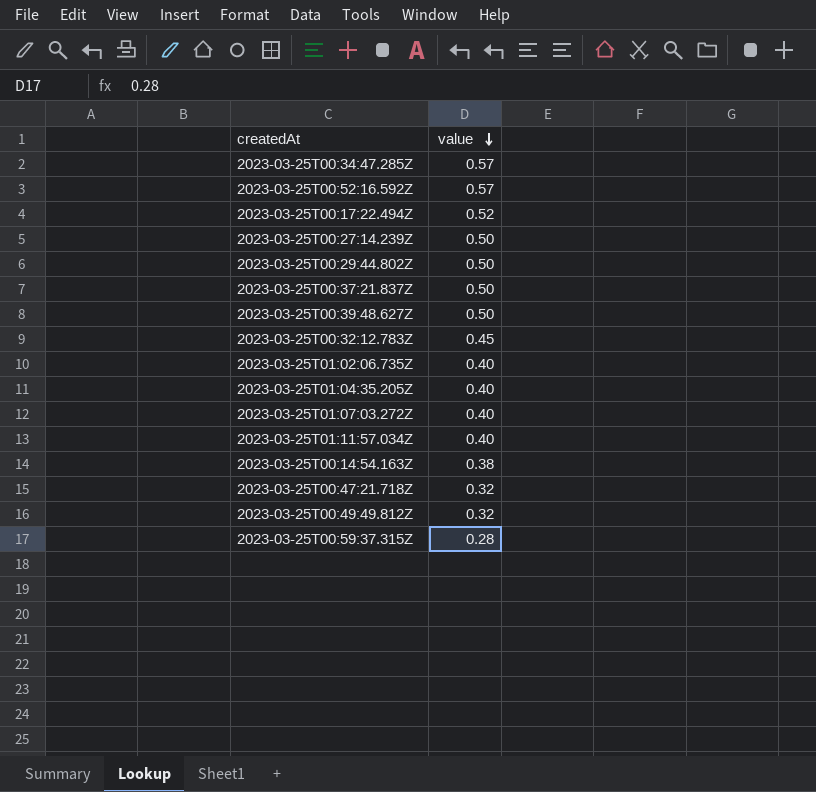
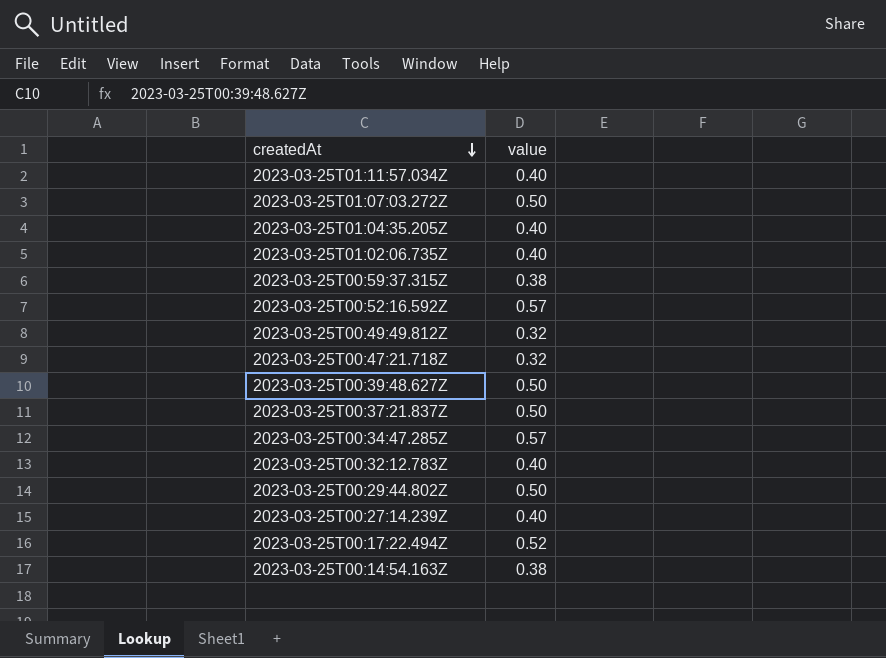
row order: value descending -> createdAt descending
2023-03-25T01:07:03.272Z | value: 0.40 -> 0.50
2023-03-25T00:59:37.315Z | value: 0.28 -> 0.38
2023-03-25T00:32:12.783Z | value: 0.45 -> 0.40
2023-03-25T00:27:14.239Z | value: 0.50 -> 0.40

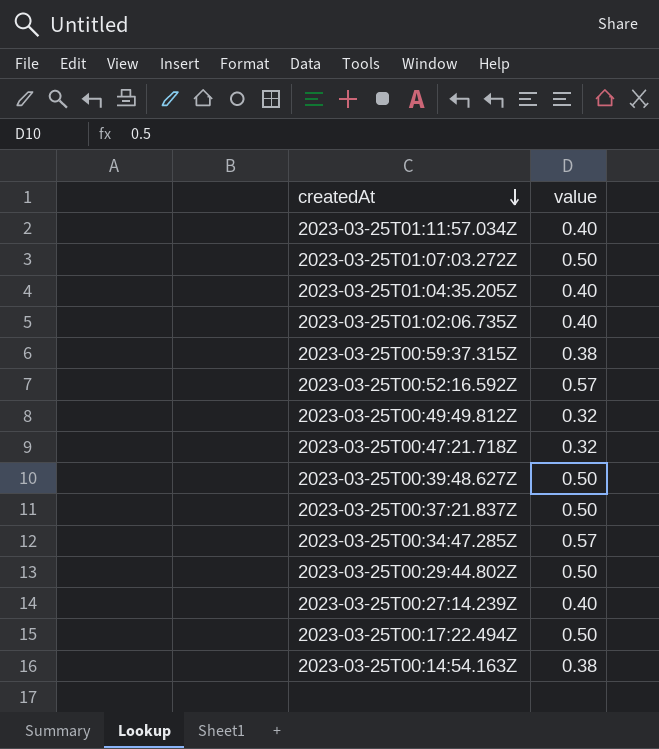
row 2023-03-25T00:32:12.783Z: 0.40 -> none
2023-03-25T00:17:22.494Z | value: 0.52 -> 0.50

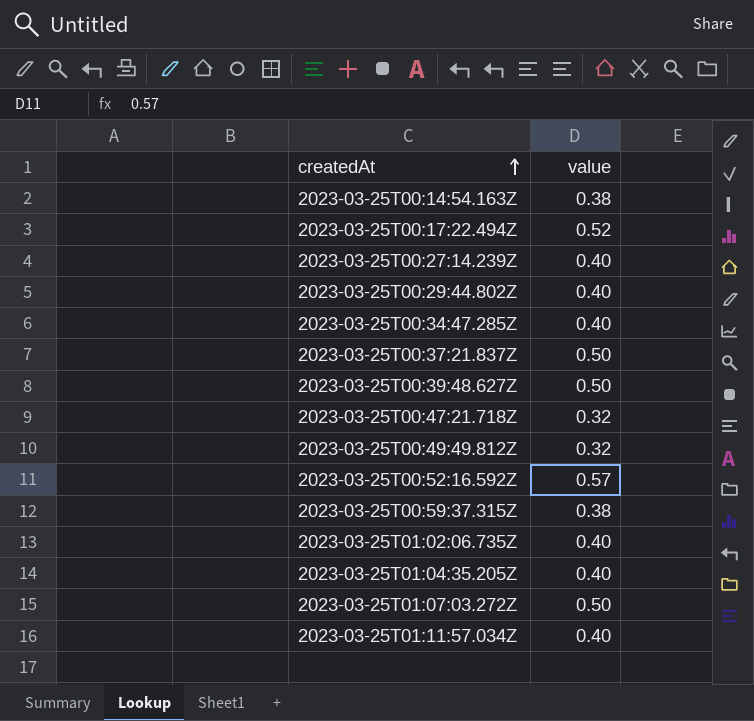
row order: createdAt descending -> createdAt ascending
2023-03-25T00:17:22.494Z | value: 0.50 -> 0.52
2023-03-25T00:29:44.802Z | value: 0.50 -> 0.40
2023-03-25T00:34:47.285Z | value: 0.57 -> 0.40

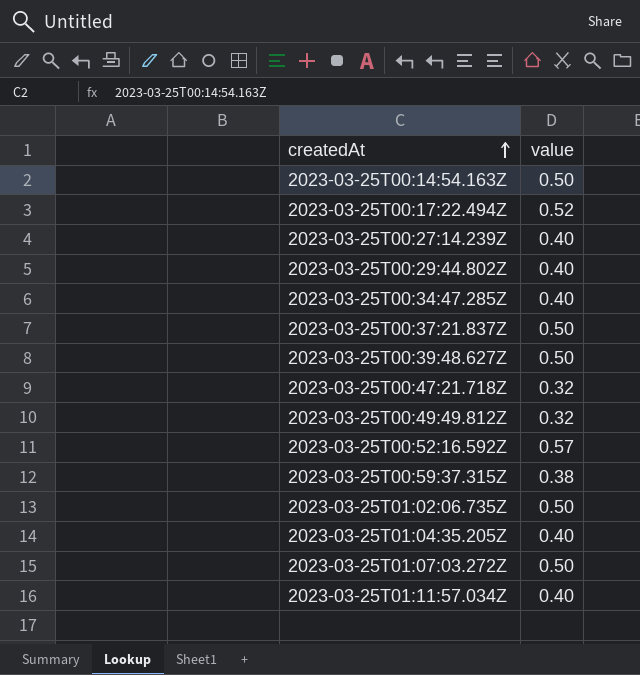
2023-03-25T00:14:54.163Z | value: 0.38 -> 0.50
2023-03-25T01:02:06.735Z | value: 0.40 -> 0.50

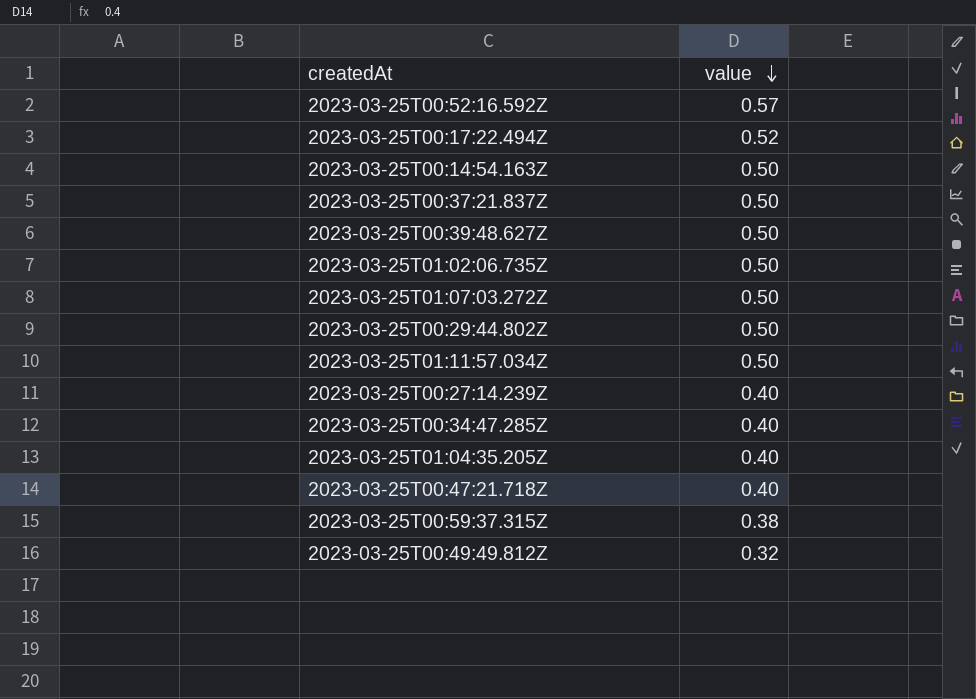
row order: createdAt ascending -> value descending
2023-03-25T00:29:44.802Z | value: 0.40 -> 0.50
2023-03-25T01:11:57.034Z | value: 0.40 -> 0.50
2023-03-25T00:47:21.718Z | value: 0.32 -> 0.40

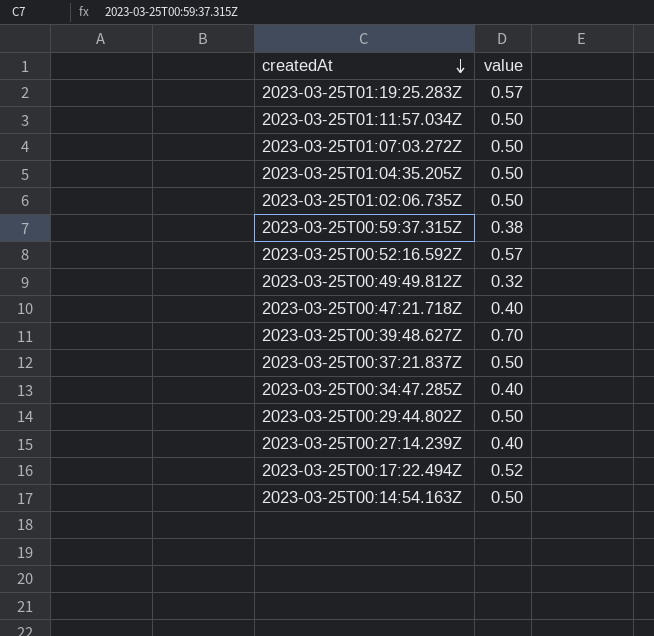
row order: value descending -> createdAt descending
row 2023-03-25T01:19:25.283Z: none -> 0.57
2023-03-25T01:04:35.205Z | value: 0.40 -> 0.50
2023-03-25T00:39:48.627Z | value: 0.50 -> 0.70

